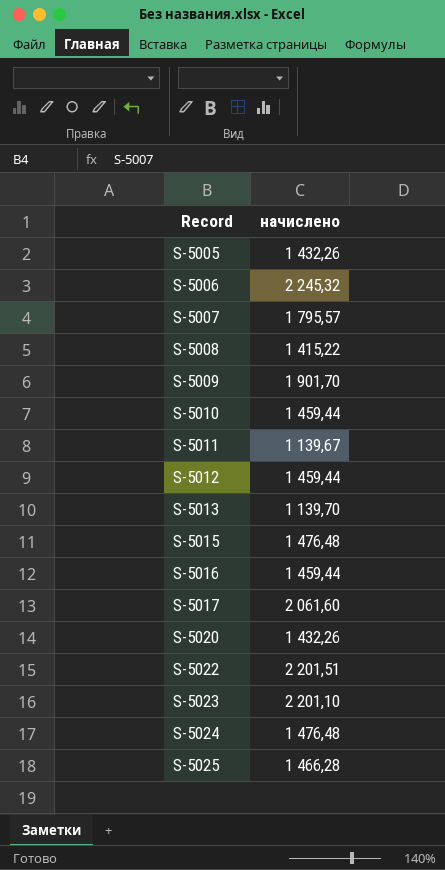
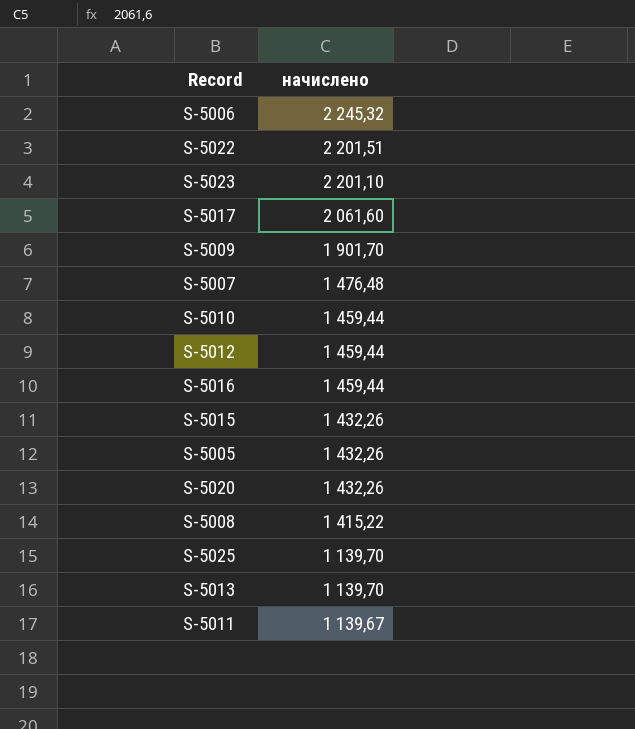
row order: Record ascending -> начислено descending
row S-5024: 1 476,48 -> none
S-5007 | начислено: 1 795,57 -> 1 476,48
S-5015 | начислено: 1 476,48 -> 1 432,26
S-5025 | начислено: 1 466,28 -> 1 139,70

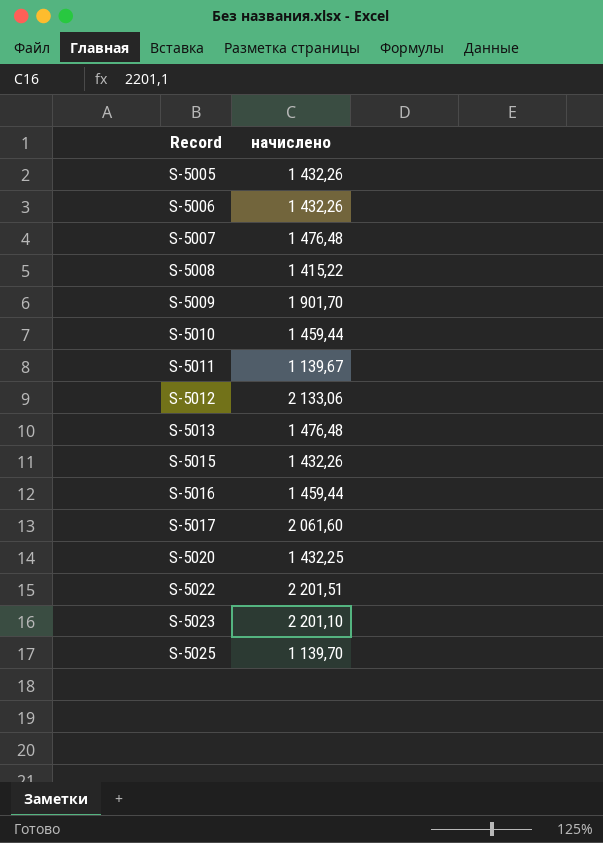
row order: начислено descending -> Record ascending
S-5006 | начислено: 2 245,32 -> 1 432,26
S-5012 | начислено: 1 459,44 -> 2 133,06
S-5013 | начислено: 1 139,70 -> 1 476,48
S-5020 | начислено: 1 432,26 -> 1 432,25

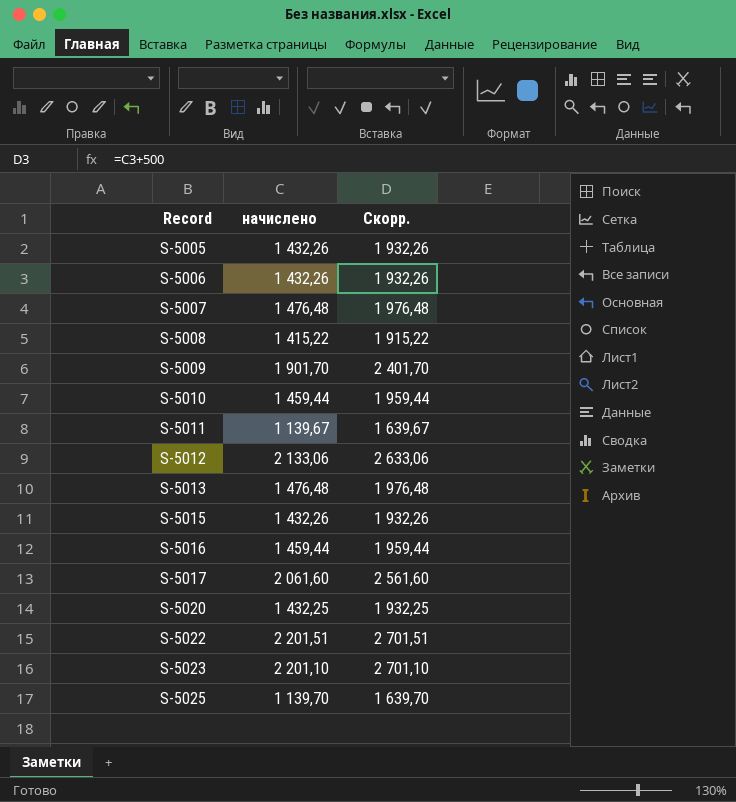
column Скорр. | formula: none -> [начислено] + 500

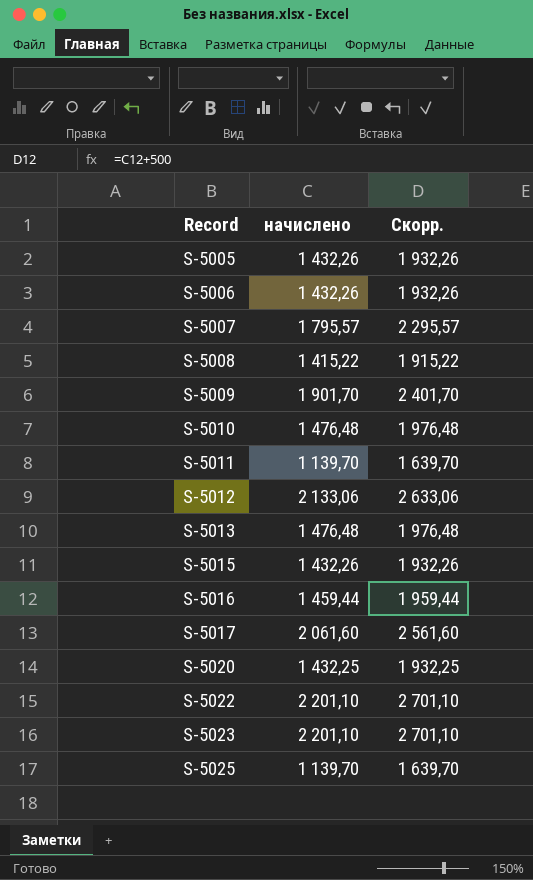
S-5007 | начислено: 1 476,48 -> 1 795,57
S-5007 | Скорр.: 1 976,48 -> 2 295,57
S-5010 | начислено: 1 459,44 -> 1 476,48
S-5010 | Скорр.: 1 959,44 -> 1 976,48
S-5011 | начислено: 1 139,67 -> 1 139,70
S-5011 | Скорр.: 1 639,67 -> 1 639,70
S-5022 | начислено: 2 201,51 -> 2 201,10
S-5022 | Скорр.: 2 701,51 -> 2 701,10

